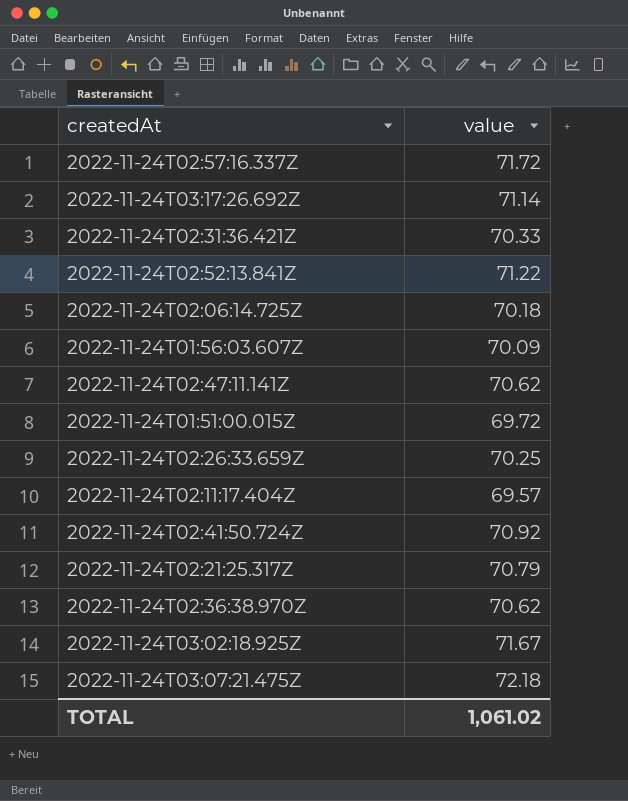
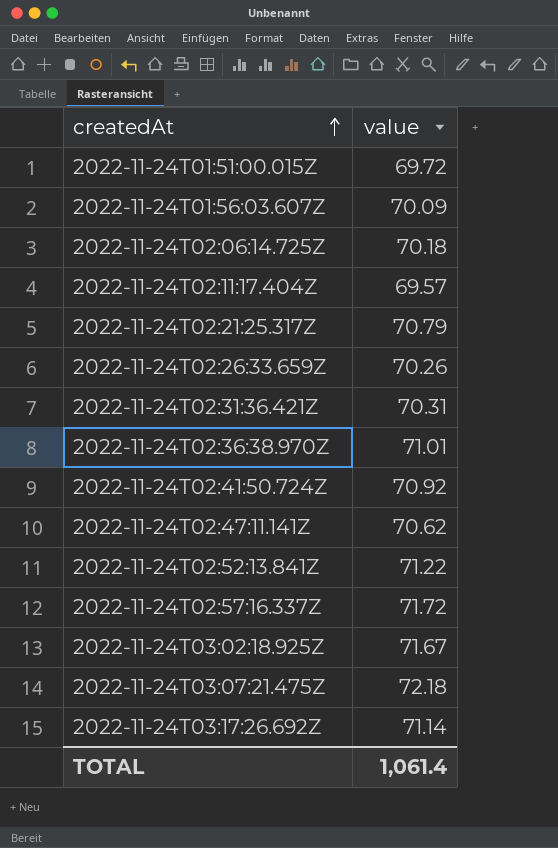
row order: none -> createdAt ascending
2022-11-24T02:26:33.659Z | value: 70.25 -> 70.26
2022-11-24T02:31:36.421Z | value: 70.33 -> 70.31
2022-11-24T02:36:38.970Z | value: 70.62 -> 71.01
TOTAL | value: 1,061.02 -> 1,061.4

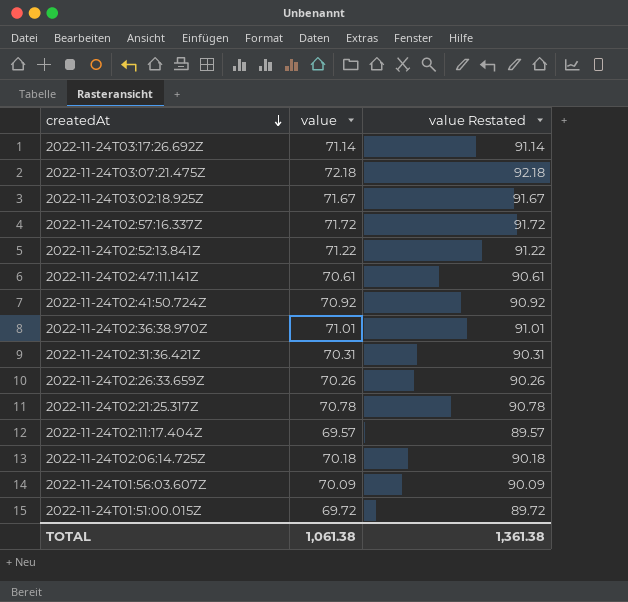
row order: createdAt ascending -> createdAt descending
column value Restated | formula: none -> [value] + 20
2022-11-24T02:47:11.141Z | value: 70.62 -> 70.61
2022-11-24T02:21:25.317Z | value: 70.79 -> 70.78
TOTAL | value: 1,061.4 -> 1,061.38

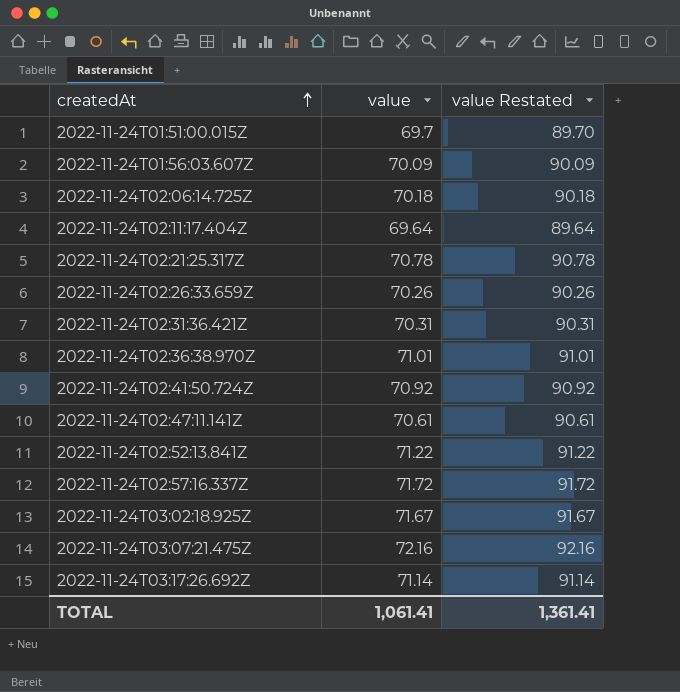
row order: createdAt descending -> createdAt ascending
2022-11-24T01:51:00.015Z | value: 69.72 -> 69.7
2022-11-24T01:51:00.015Z | value Restated: 89.72 -> 89.70
2022-11-24T02:11:17.404Z | value: 69.57 -> 69.64
2022-11-24T02:11:17.404Z | value Restated: 89.57 -> 89.64
2022-11-24T03:07:21.475Z | value: 72.18 -> 72.16
2022-11-24T03:07:21.475Z | value Restated: 92.18 -> 92.16
TOTAL | value: 1,061.38 -> 1,061.41
TOTAL | value Restated: 1,361.38 -> 1,361.41

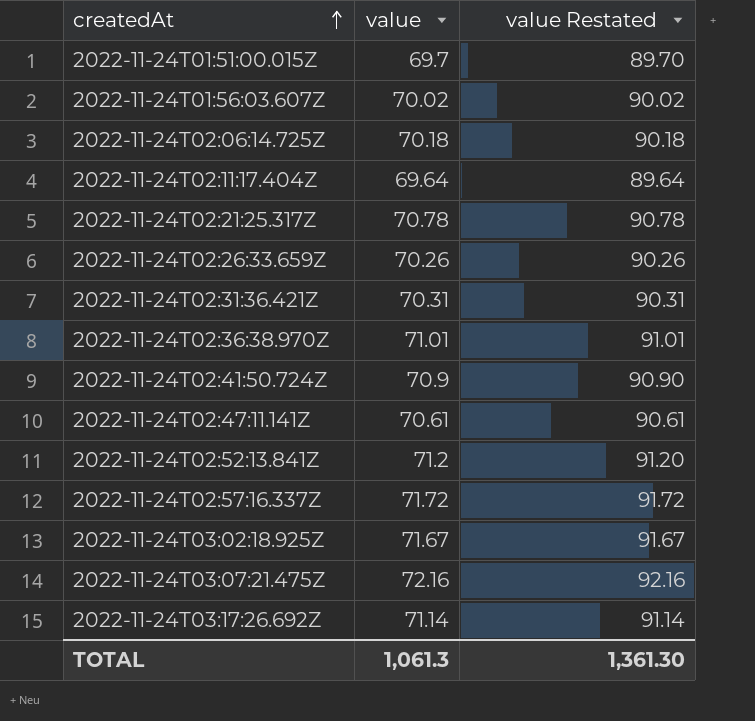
2022-11-24T01:56:03.607Z | value: 70.09 -> 70.02
2022-11-24T01:56:03.607Z | value Restated: 90.09 -> 90.02
2022-11-24T02:41:50.724Z | value: 70.92 -> 70.9
2022-11-24T02:41:50.724Z | value Restated: 90.92 -> 90.90
2022-11-24T02:52:13.841Z | value: 71.22 -> 71.2
2022-11-24T02:52:13.841Z | value Restated: 91.22 -> 91.20
TOTAL | value: 1,061.41 -> 1,061.3
TOTAL | value Restated: 1,361.41 -> 1,361.30

